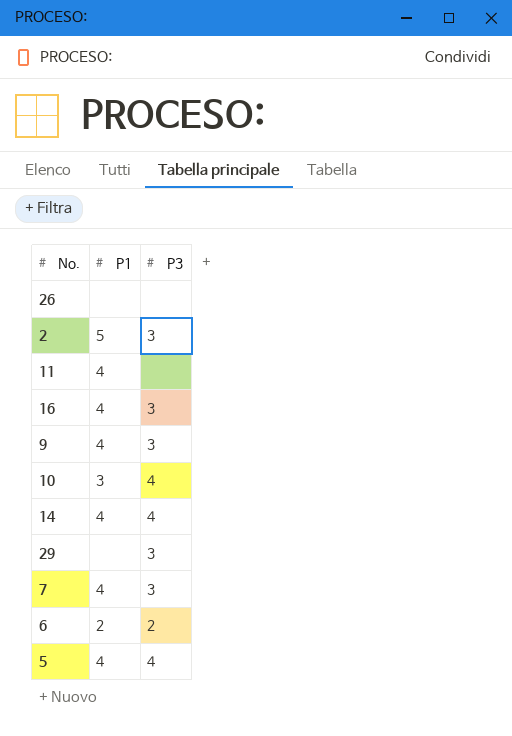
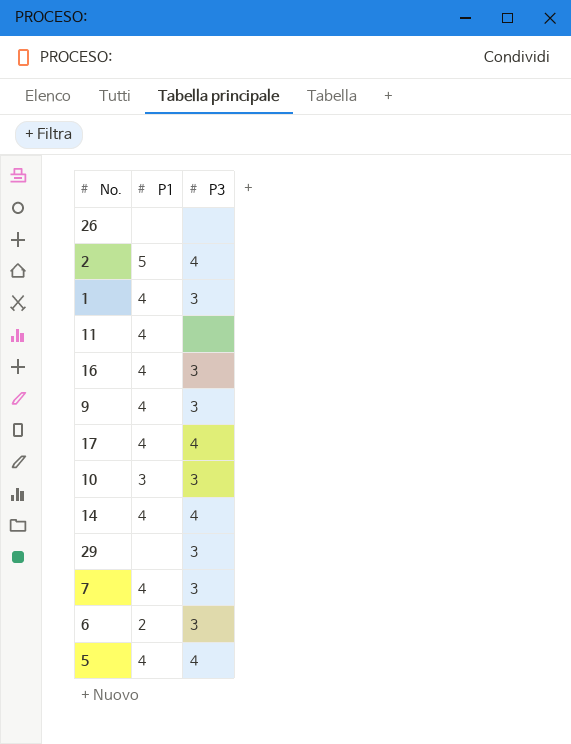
2 | P3: 3 -> 4
row 1: none -> 4 | 3
row 17: none -> 4 | 4
10 | P3: 4 -> 3
6 | P3: 2 -> 3

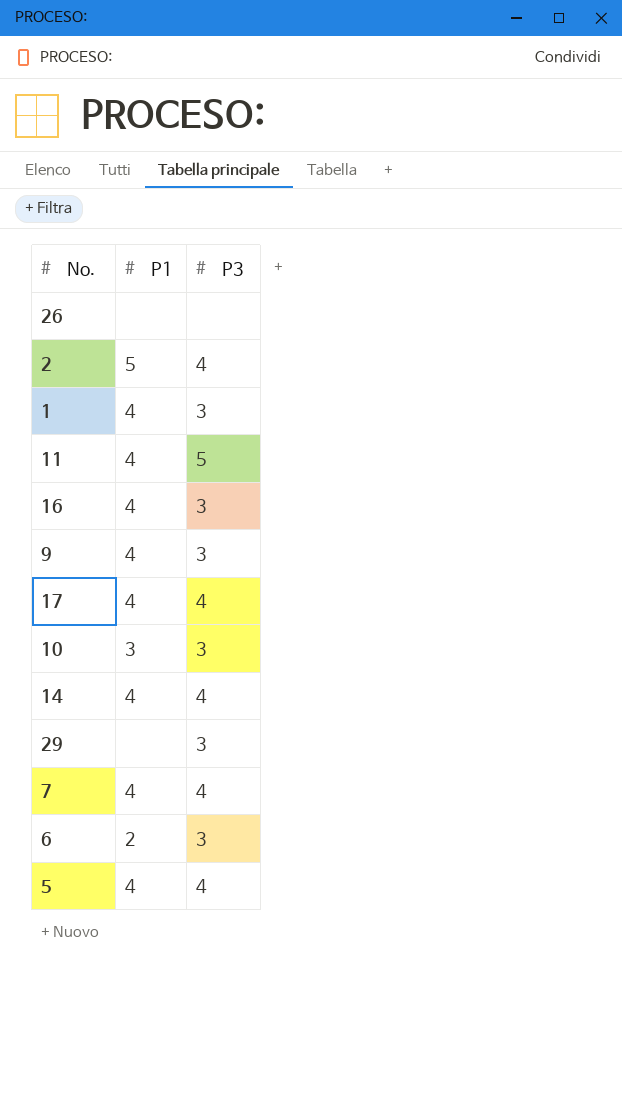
11 | P3: none -> 5
7 | P3: 3 -> 4

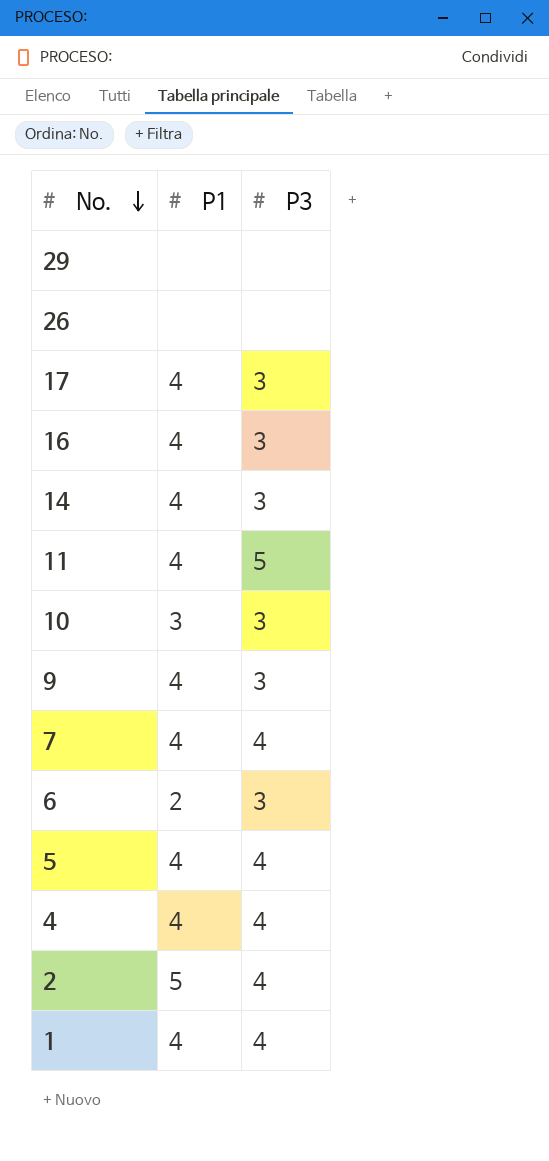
row order: none -> No. descending
29 | P3: 3 -> none
17 | P3: 4 -> 3
14 | P3: 4 -> 3
row 4: none -> 4 | 4
1 | P3: 3 -> 4

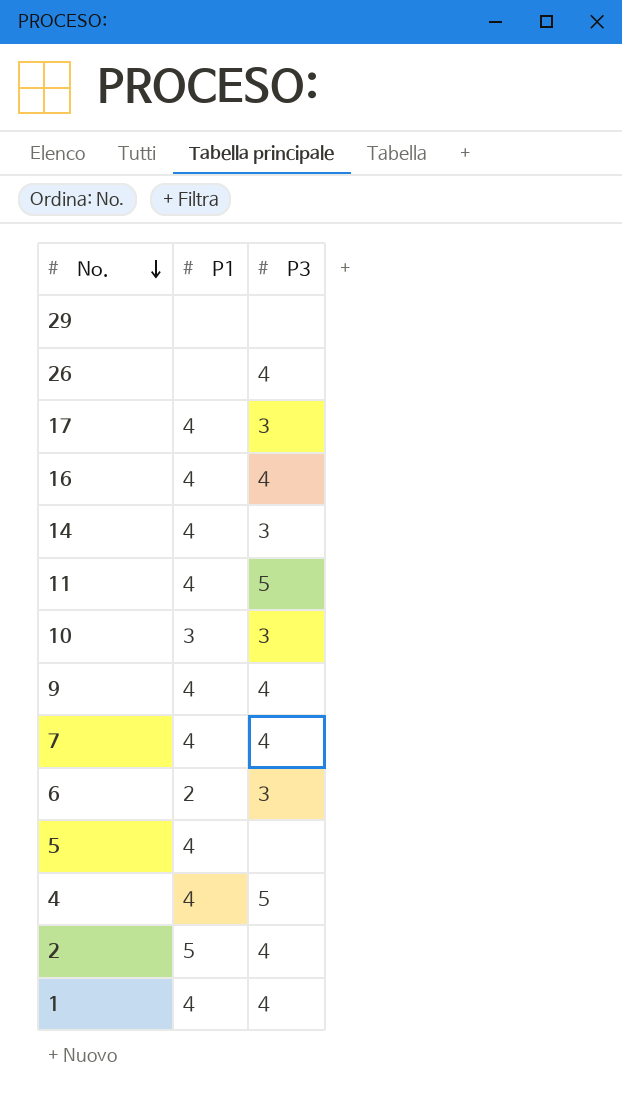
26 | P3: none -> 4
16 | P3: 3 -> 4
9 | P3: 3 -> 4
5 | P3: 4 -> none
4 | P3: 4 -> 5

